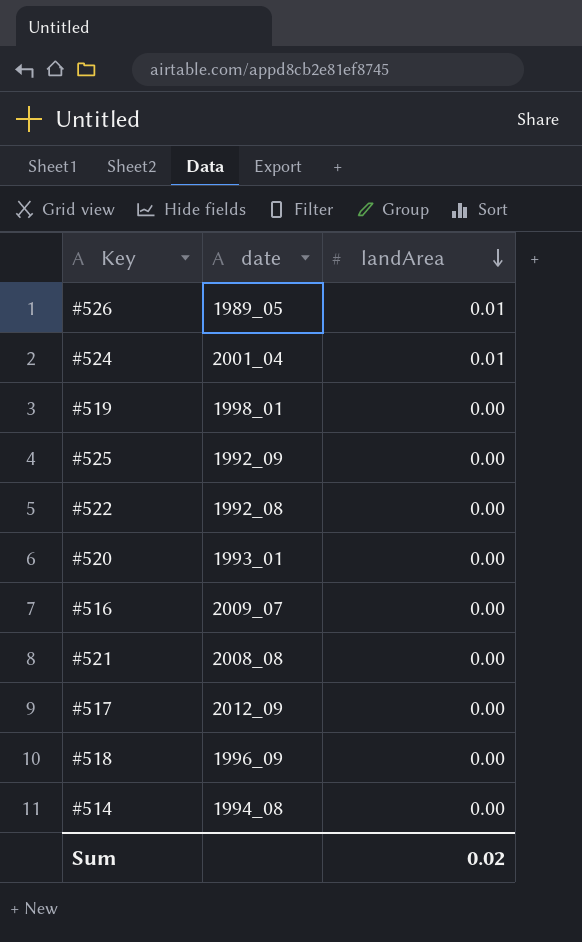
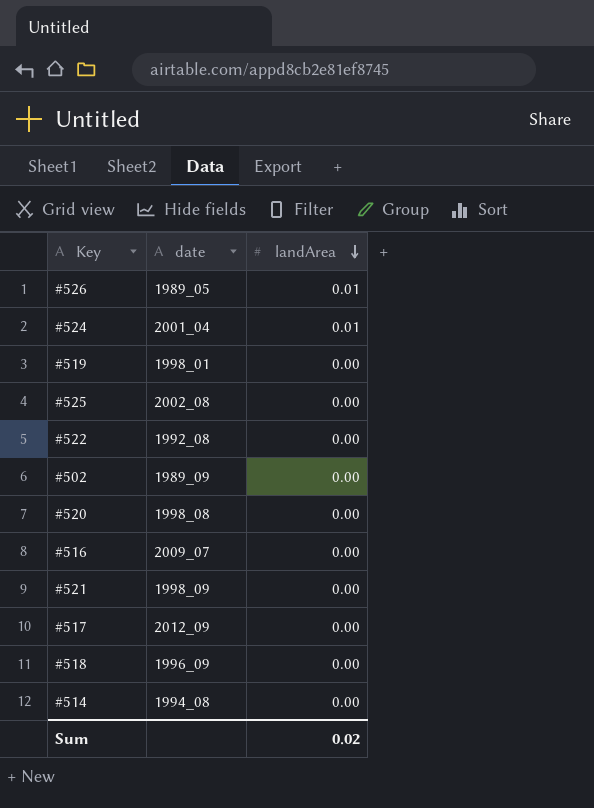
#525 | date: 1992_09 -> 2002_08
row #502: none -> 1989_09 | 0.00
#520 | date: 1993_01 -> 1998_08
#521 | date: 2008_08 -> 1998_09

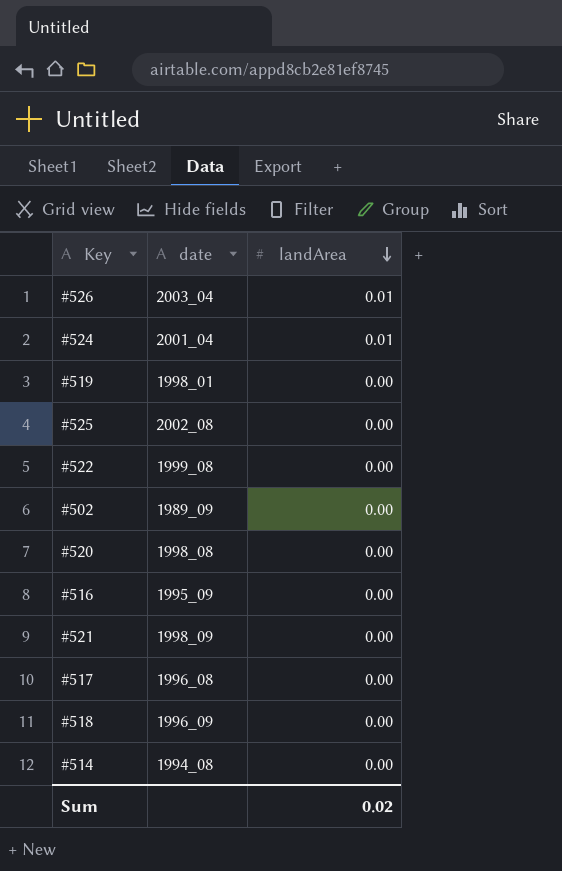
#526 | date: 1989_05 -> 2003_04
#522 | date: 1992_08 -> 1999_08
#516 | date: 2009_07 -> 1995_09
#517 | date: 2012_09 -> 1996_08

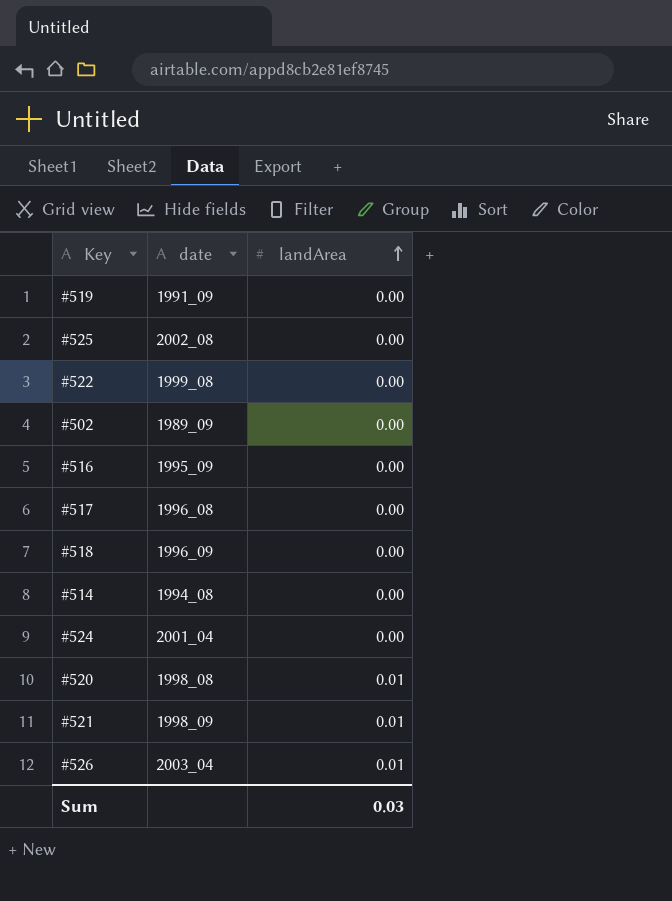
row order: landArea descending -> landArea ascending
#519 | date: 1998_01 -> 1991_09
#524 | landArea: 0.01 -> 0.00
#520 | landArea: 0.00 -> 0.01
#521 | landArea: 0.00 -> 0.01
Sum | landArea: 0.02 -> 0.03

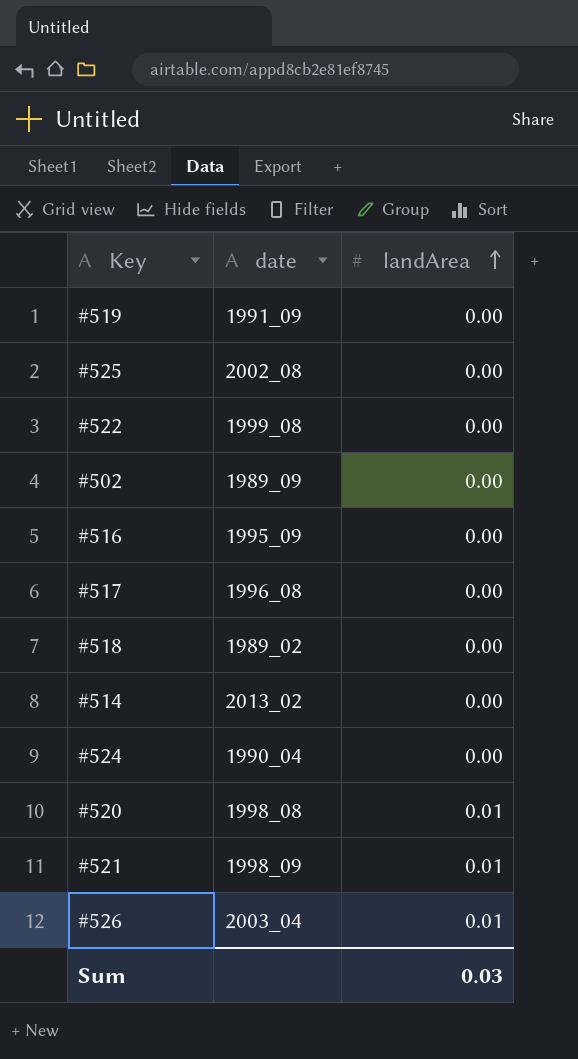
#518 | date: 1996_09 -> 1989_02
#514 | date: 1994_08 -> 2013_02
#524 | date: 2001_04 -> 1990_04

